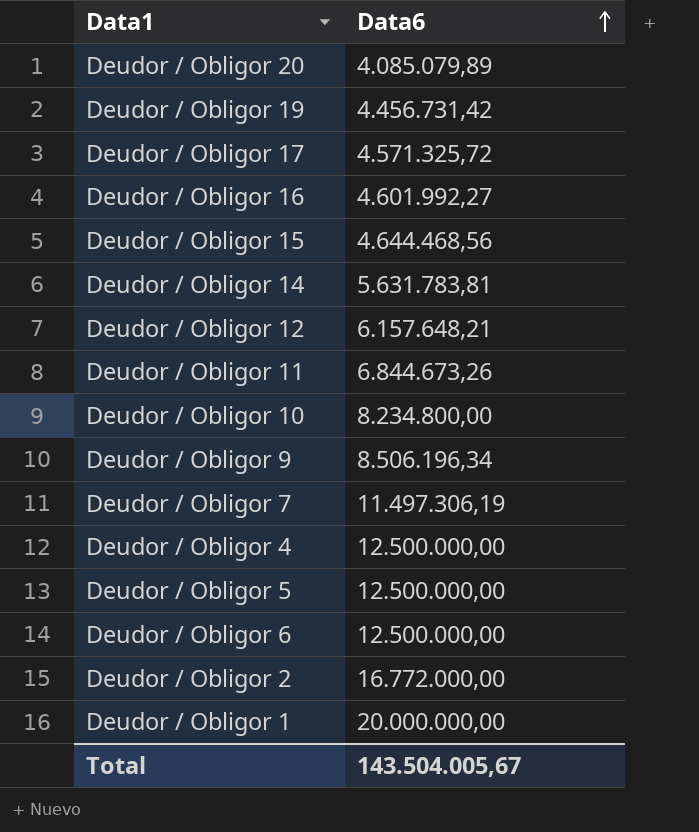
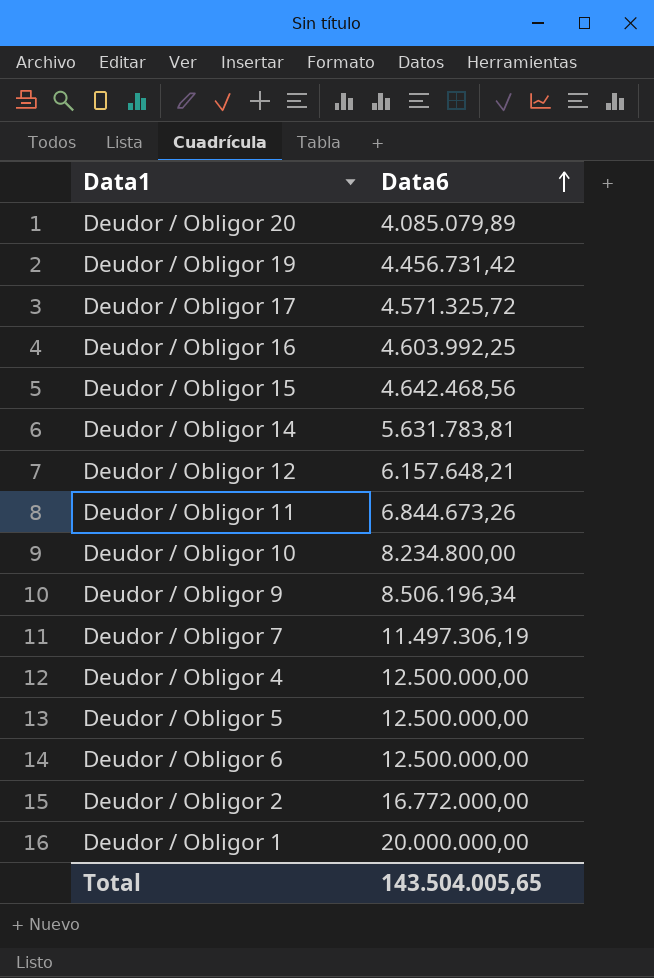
Deudor / Obligor 16 | Data6: 4.601.992,27 -> 4.603.992,25
Deudor / Obligor 15 | Data6: 4.644.468,56 -> 4.642.468,56
Total | Data6: 143.504.005,67 -> 143.504.005,65

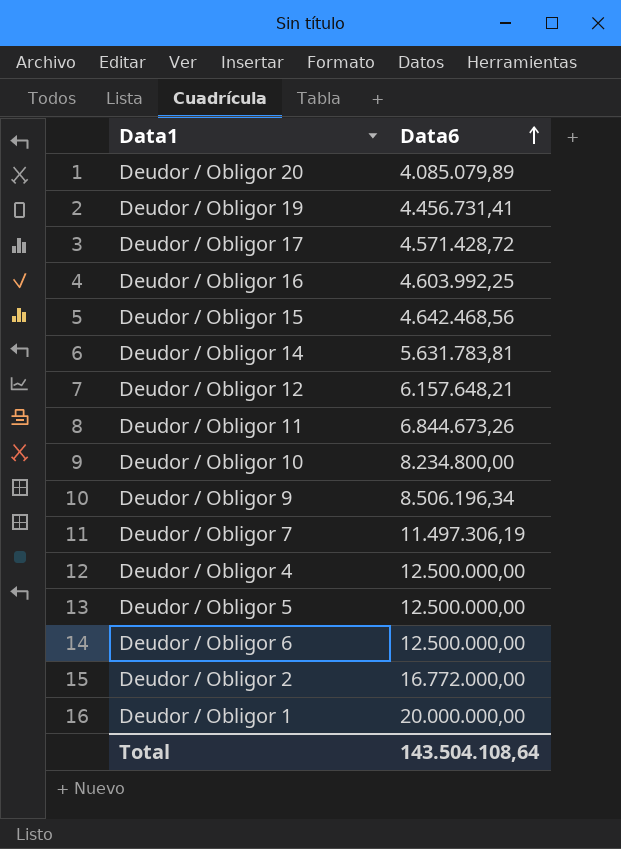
Deudor / Obligor 19 | Data6: 4.456.731,42 -> 4.456.731,41
Deudor / Obligor 17 | Data6: 4.571.325,72 -> 4.571.428,72
Total | Data6: 143.504.005,65 -> 143.504.108,64

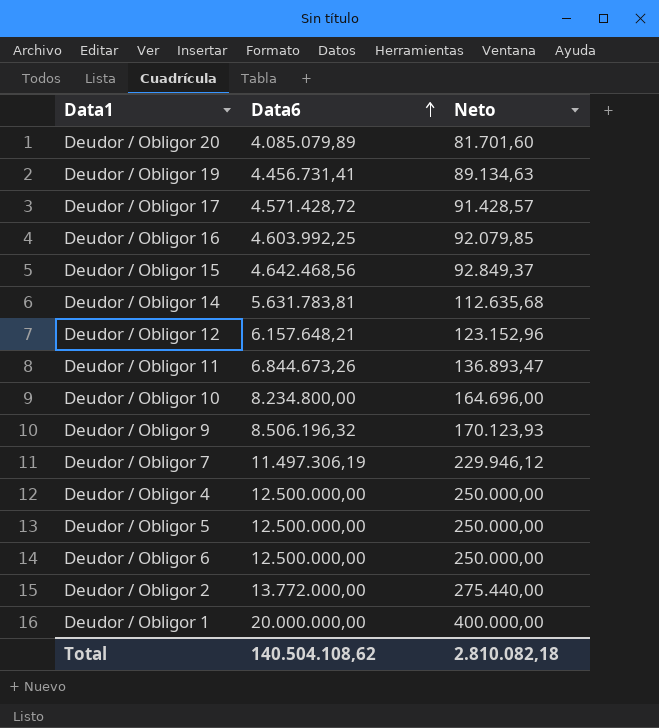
column Neto | formula: none -> [Data6] * 0,02
Deudor / Obligor 9 | Data6: 8.506.196,34 -> 8.506.196,32
Deudor / Obligor 2 | Data6: 16.772.000,00 -> 13.772.000,00
Total | Data6: 143.504.108,64 -> 140.504.108,62

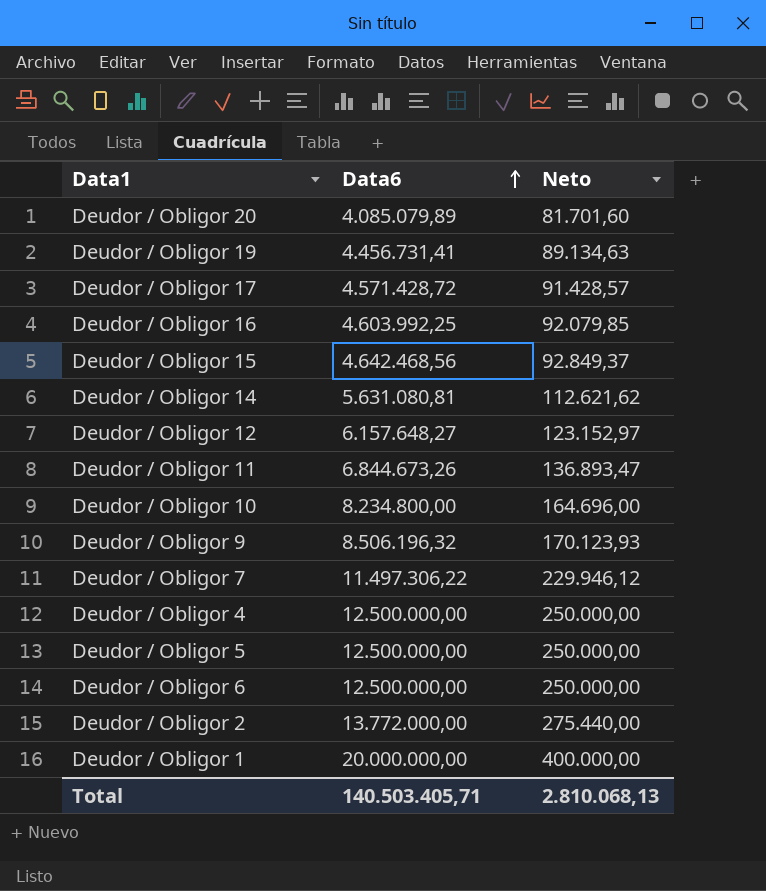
Deudor / Obligor 14 | Data6: 5.631.783,81 -> 5.631.080,81
Deudor / Obligor 14 | Neto: 112.635,68 -> 112.621,62
Deudor / Obligor 12 | Data6: 6.157.648,21 -> 6.157.648,27
Deudor / Obligor 12 | Neto: 123.152,96 -> 123.152,97
Deudor / Obligor 7 | Data6: 11.497.306,19 -> 11.497.306,22
Total | Data6: 140.504.108,62 -> 140.503.405,71
Total | Neto: 2.810.082,18 -> 2.810.068,13

